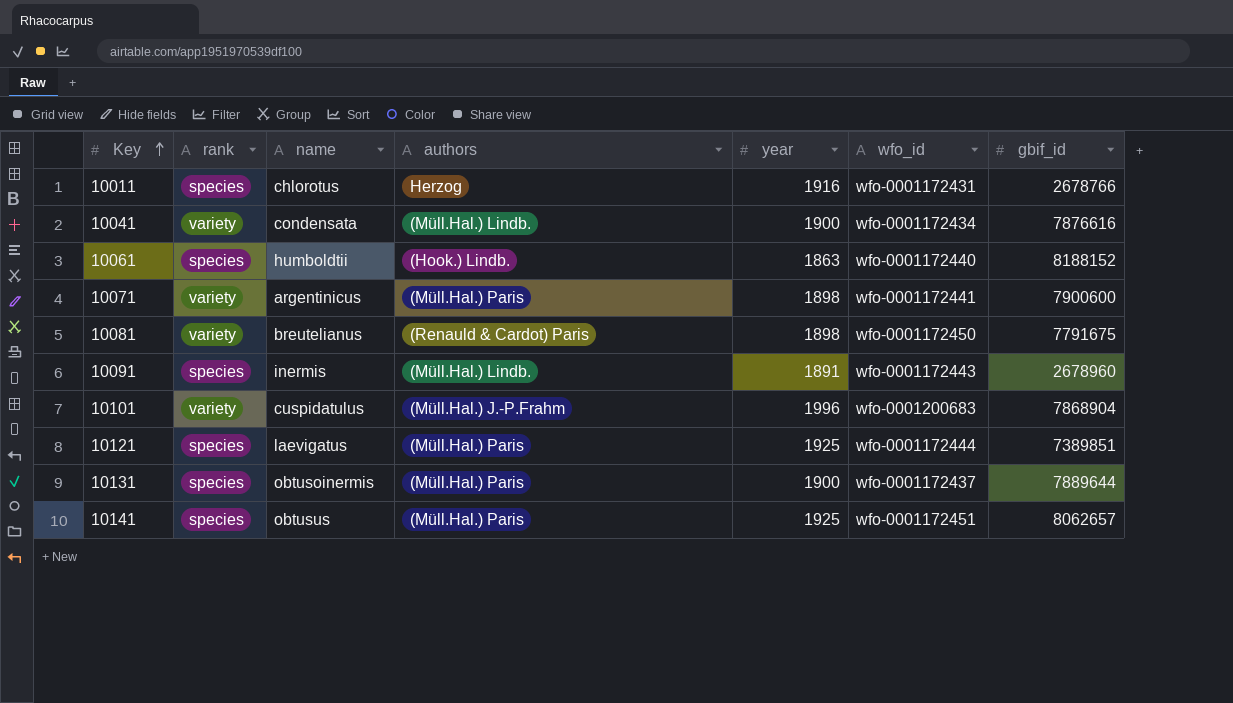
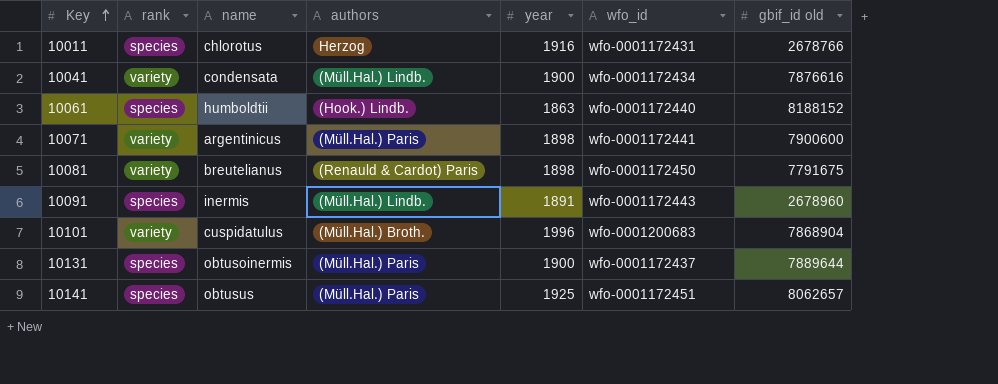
column name: gbif_id -> gbif_id old
row 10121: species | laevigatus | (Müll.Hal.) Paris | 1925 | wfo-0001172444 | 7389851 -> none
10101 | authors: (Müll.Hal.) J.-P.Frahm -> (Müll.Hal.) Broth.

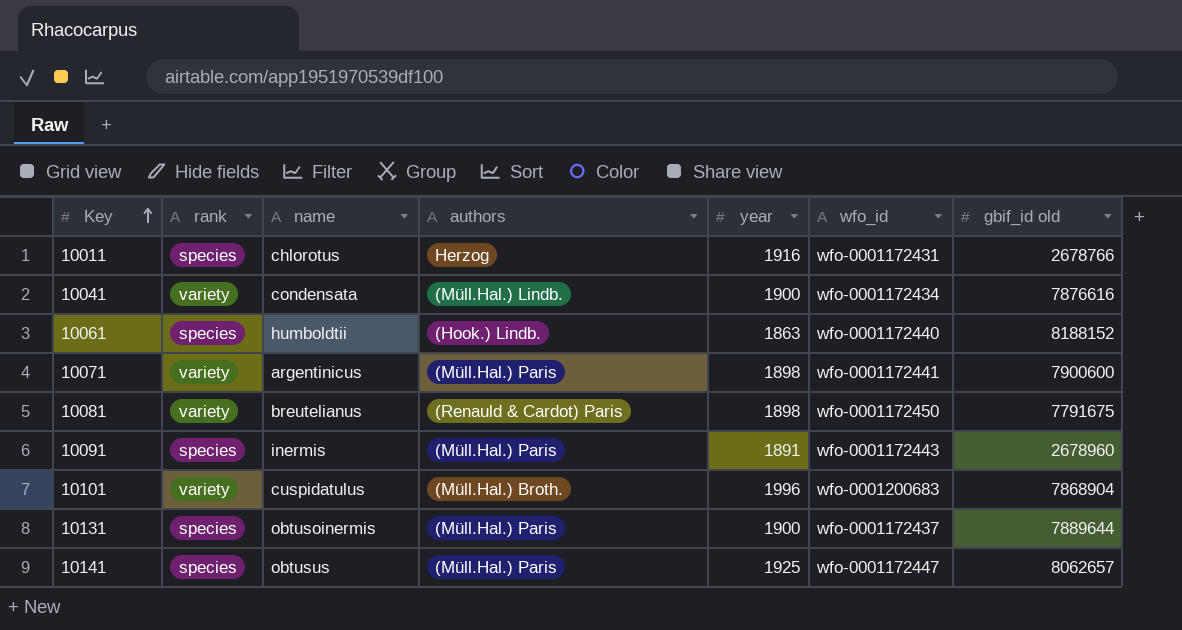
10091 | authors: (Müll.Hal.) Lindb. -> (Müll.Hal.) Paris
10141 | wfo_id: wfo-0001172451 -> wfo-0001172447

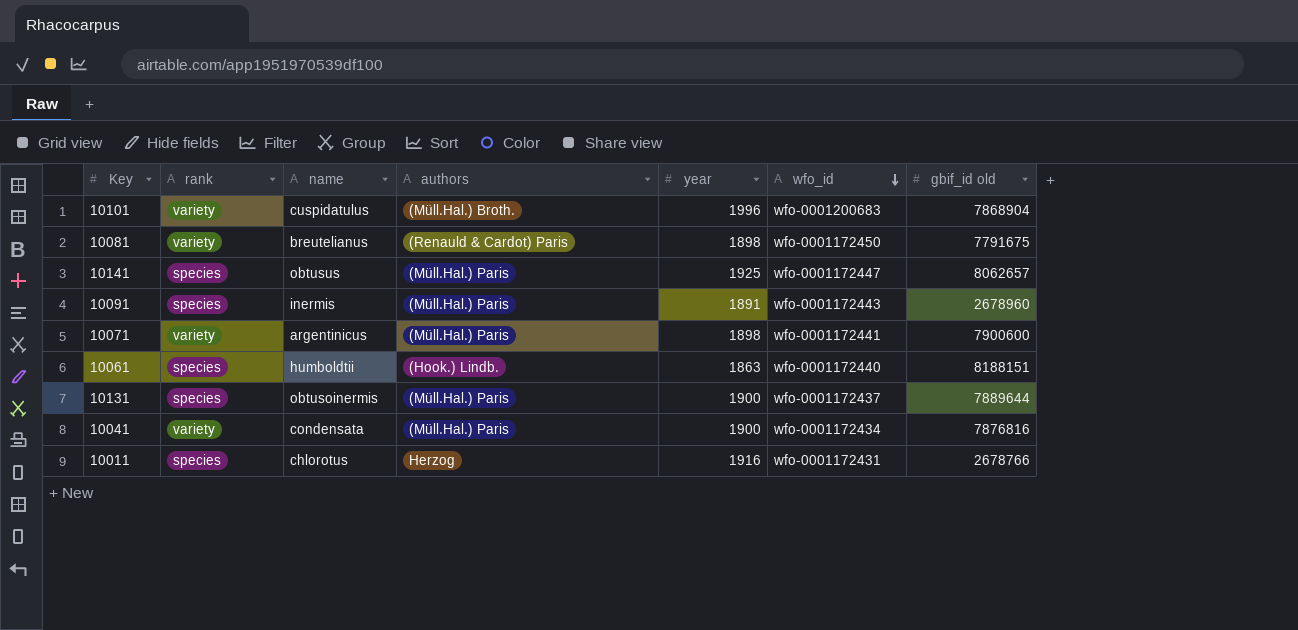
row order: Key ascending -> wfo_id descending
10061 | gbif_id old: 8188152 -> 8188151
10041 | authors: (Müll.Hal.) Lindb. -> (Müll.Hal.) Paris
10041 | gbif_id old: 7876616 -> 7876816

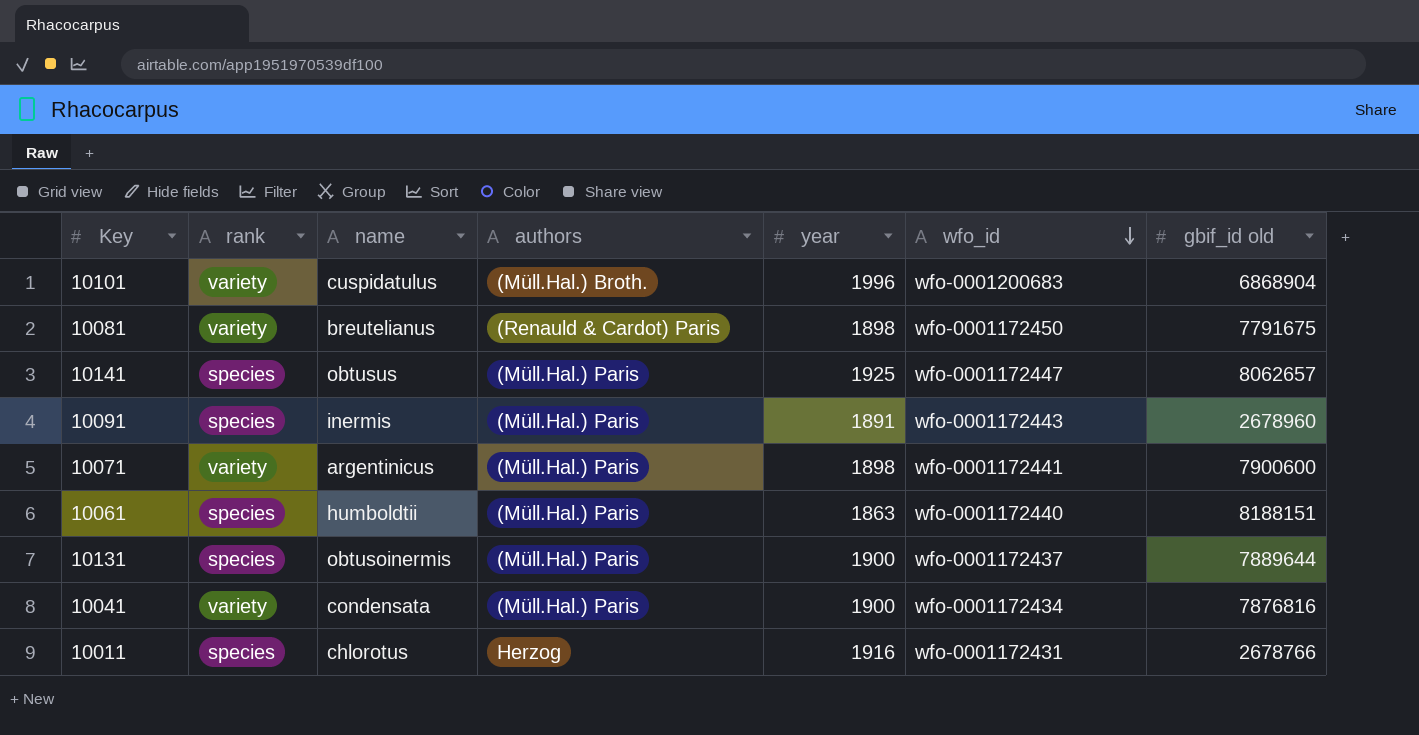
10101 | gbif_id old: 7868904 -> 6868904
10061 | authors: (Hook.) Lindb. -> (Müll.Hal.) Paris

